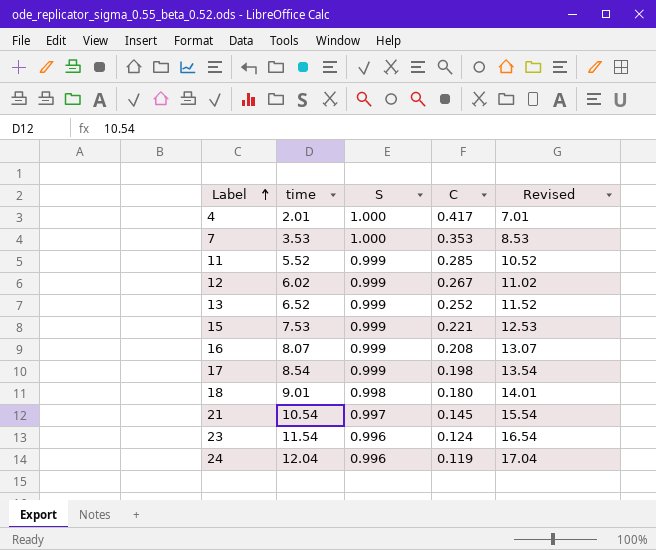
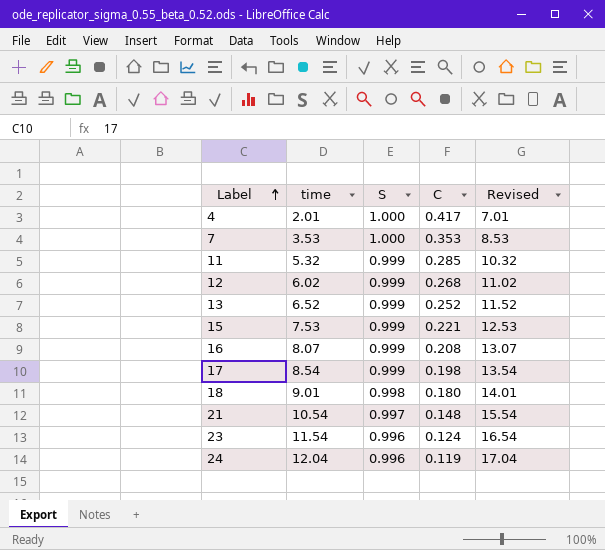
11 | time: 5.52 -> 5.32
11 | Revised: 10.52 -> 10.32
12 | C: 0.267 -> 0.268
21 | C: 0.145 -> 0.148

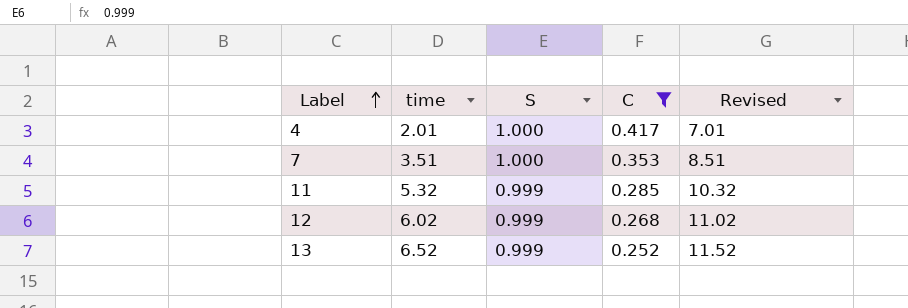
filter: none -> C >= 0.252
7 | time: 3.53 -> 3.51
7 | Revised: 8.53 -> 8.51

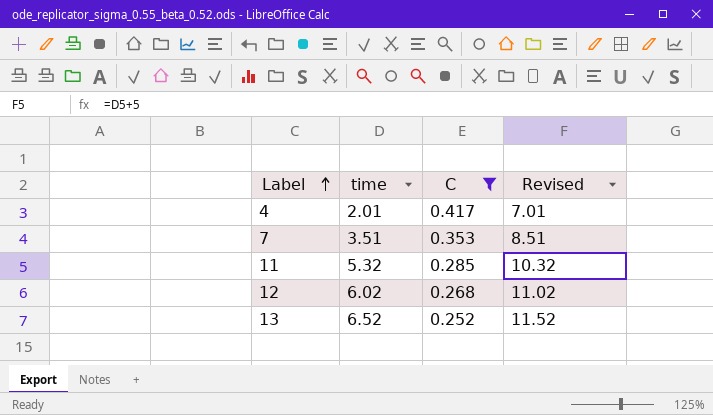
column S | position: 3 -> none

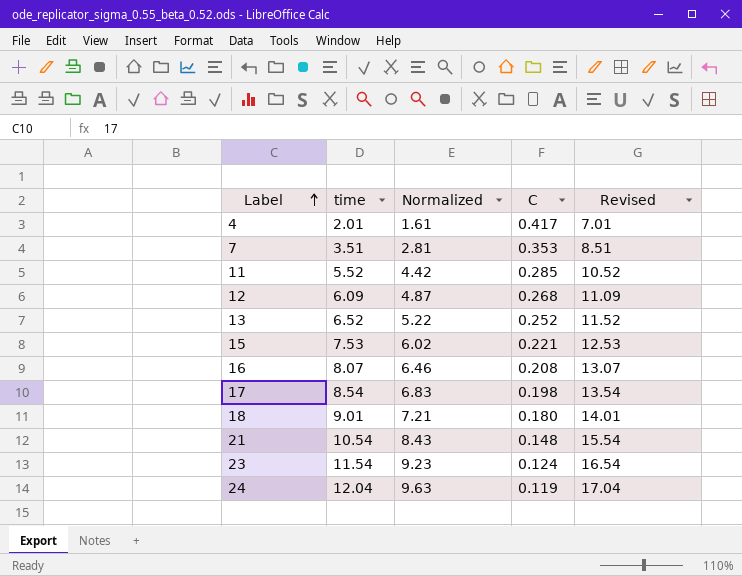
filter: C >= 0.252 -> none
column Normalized | formula: none -> [time] * 0.8
11 | time: 5.32 -> 5.52
11 | Revised: 10.32 -> 10.52
12 | time: 6.02 -> 6.09
12 | Revised: 11.02 -> 11.09

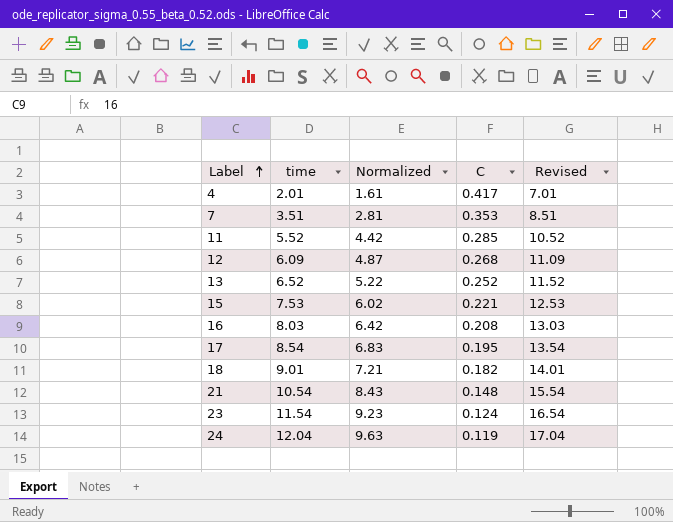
16 | time: 8.07 -> 8.03
16 | Normalized: 6.46 -> 6.42
16 | Revised: 13.07 -> 13.03
17 | C: 0.198 -> 0.195
18 | C: 0.180 -> 0.182

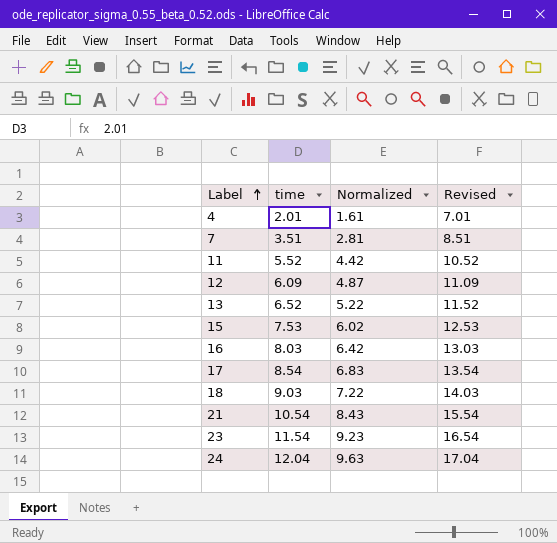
column C | position: 4 -> none
18 | time: 9.01 -> 9.03
18 | Normalized: 7.21 -> 7.22
18 | Revised: 14.01 -> 14.03

